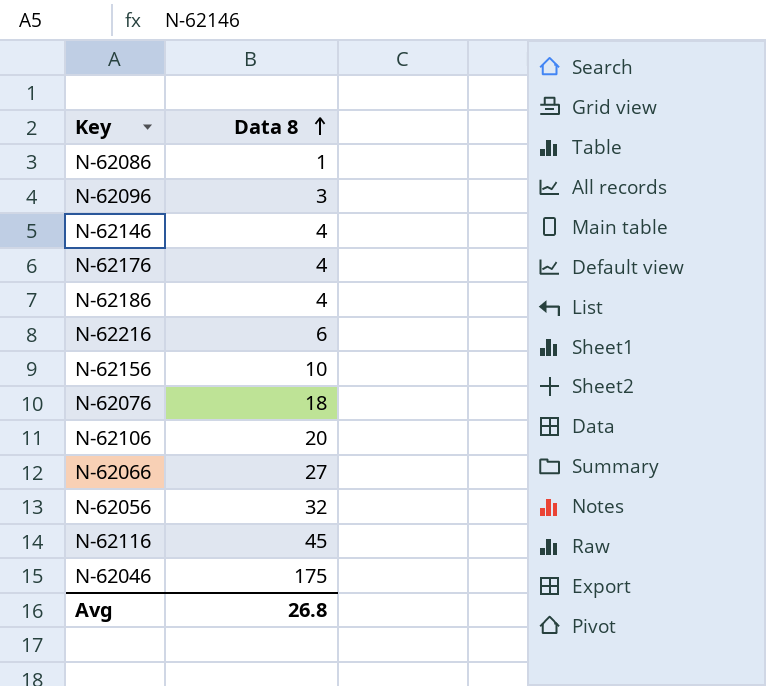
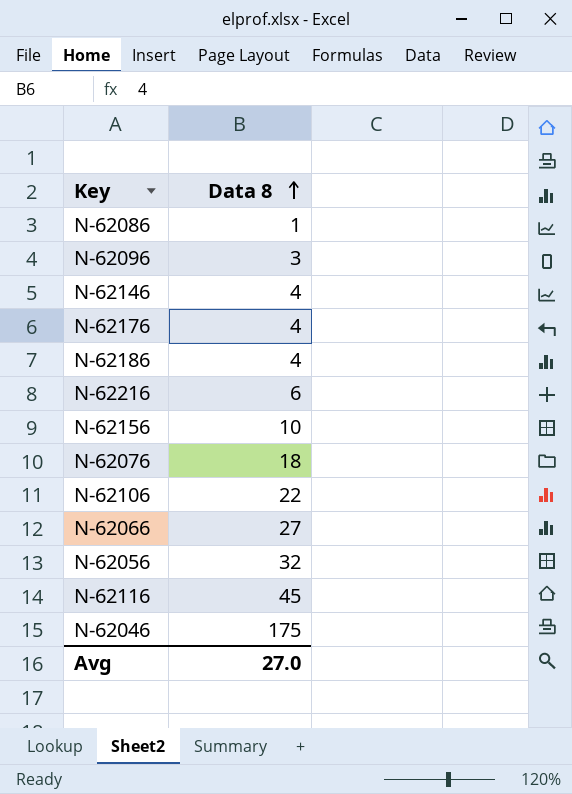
N-62106 | Data 8: 20 -> 22
Avg | Data 8: 26.8 -> 27.0

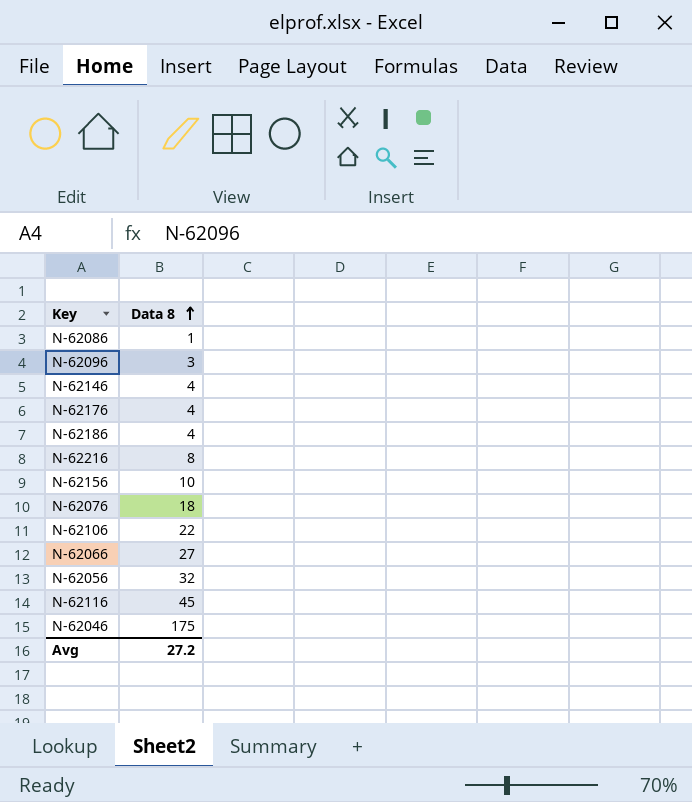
N-62216 | Data 8: 6 -> 8
Avg | Data 8: 27.0 -> 27.2

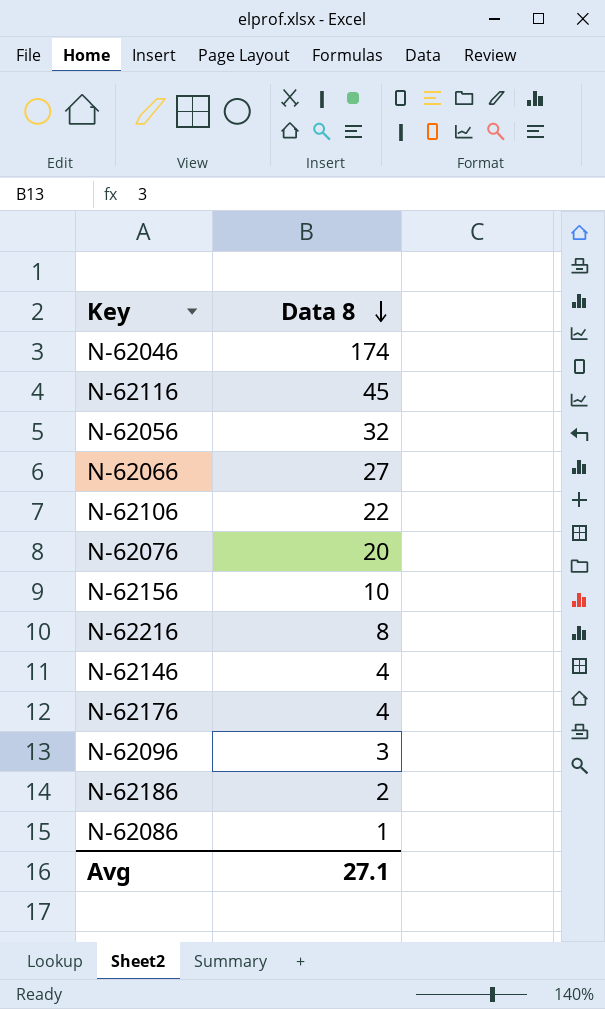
row order: Data 8 ascending -> Data 8 descending
N-62046 | Data 8: 175 -> 174
N-62076 | Data 8: 18 -> 20
N-62186 | Data 8: 4 -> 2
Avg | Data 8: 27.2 -> 27.1

